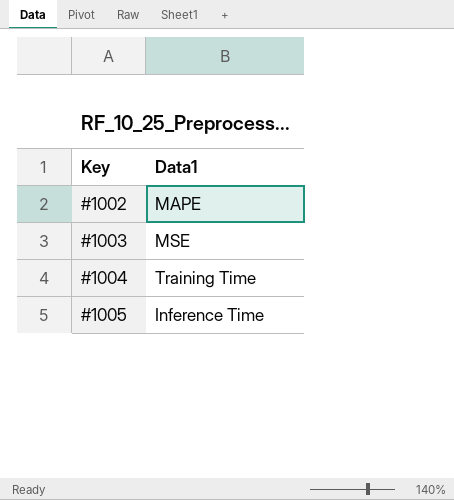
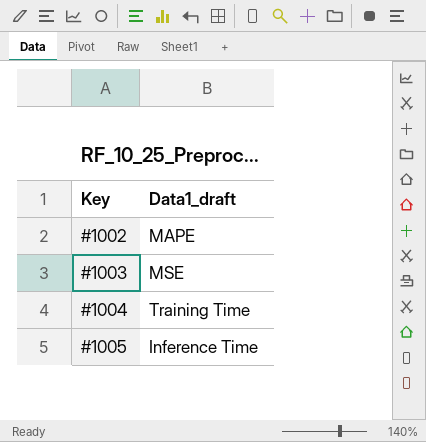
column name: Data1 -> Data1_draft

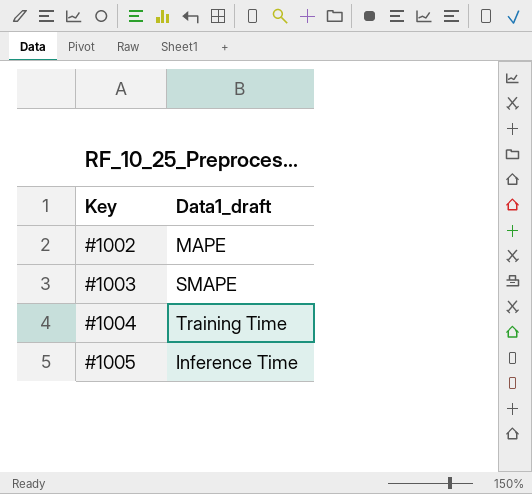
#1003 | Data1_draft: MSE -> SMAPE

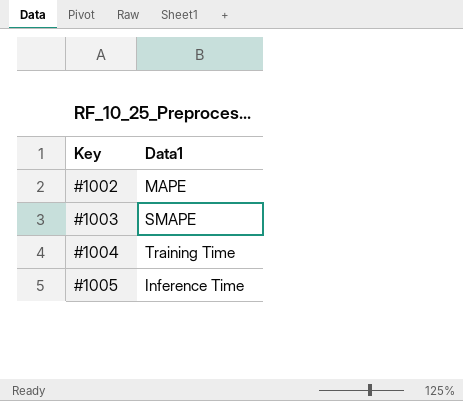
column name: Data1_draft -> Data1

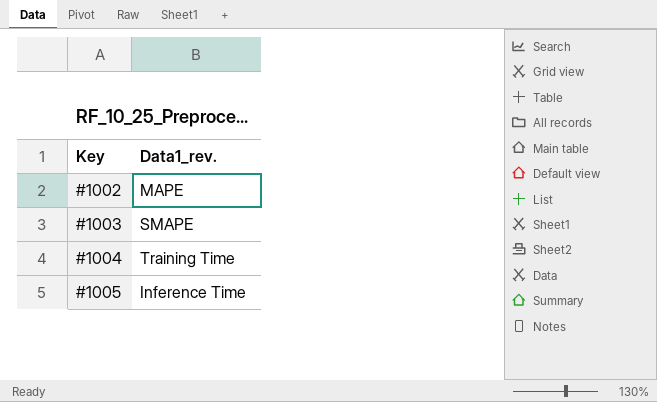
column name: Data1 -> Data1_rev.

